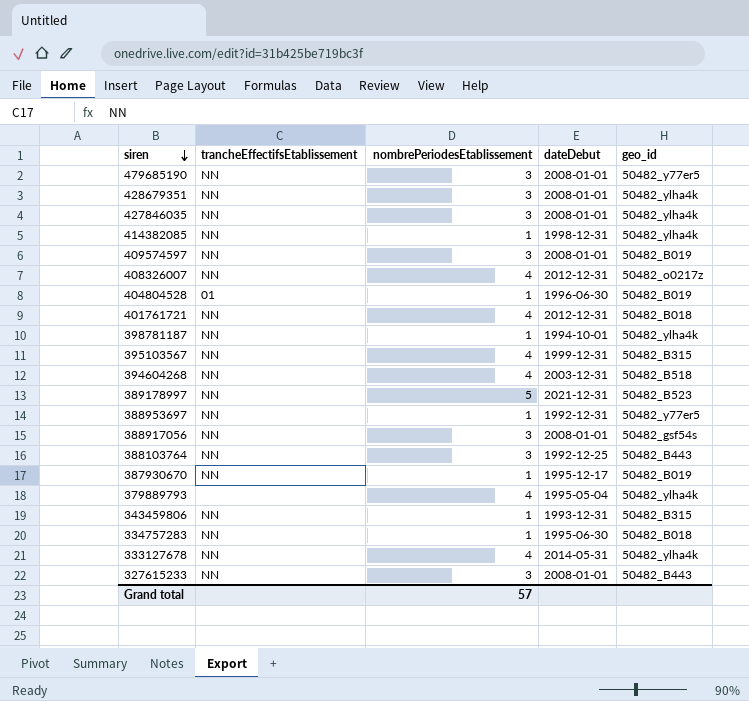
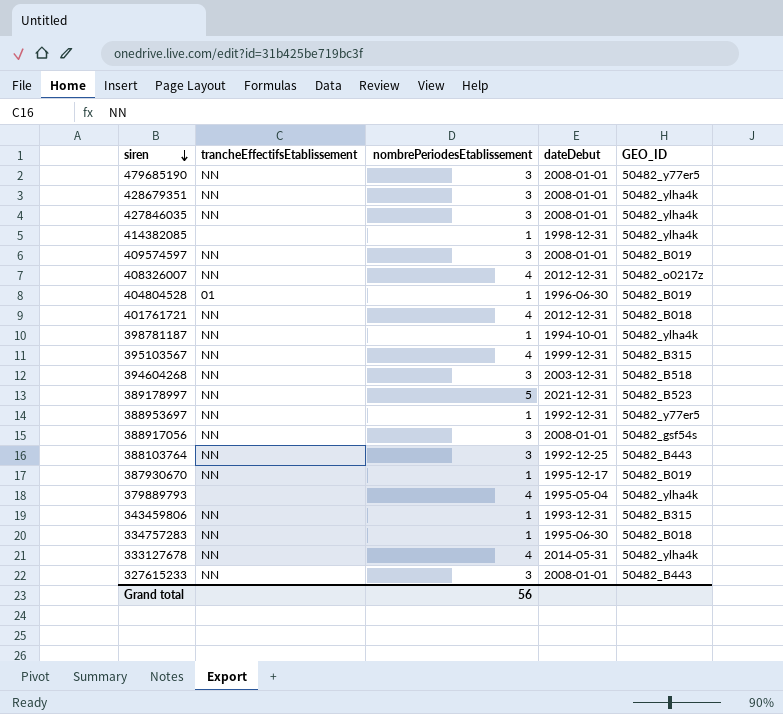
column name: geo_id -> GEO_ID
414382085 | trancheEffectifsEtablissement: NN -> none
394604268 | nombrePeriodesEtablissement: 4 -> 3
Grand total | nombrePeriodesEtablissement: 57 -> 56

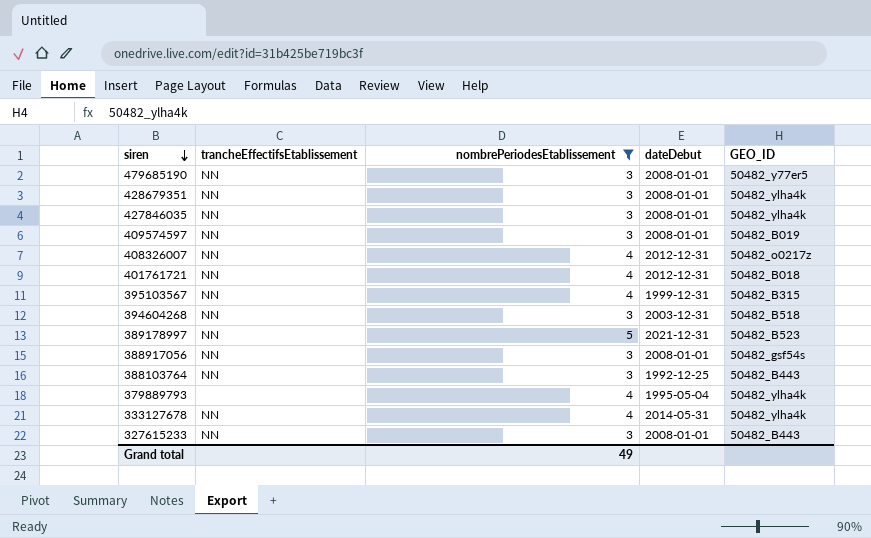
filter: none -> nombrePeriodesEtablissement != 1
Grand total | nombrePeriodesEtablissement: 56 -> 49

